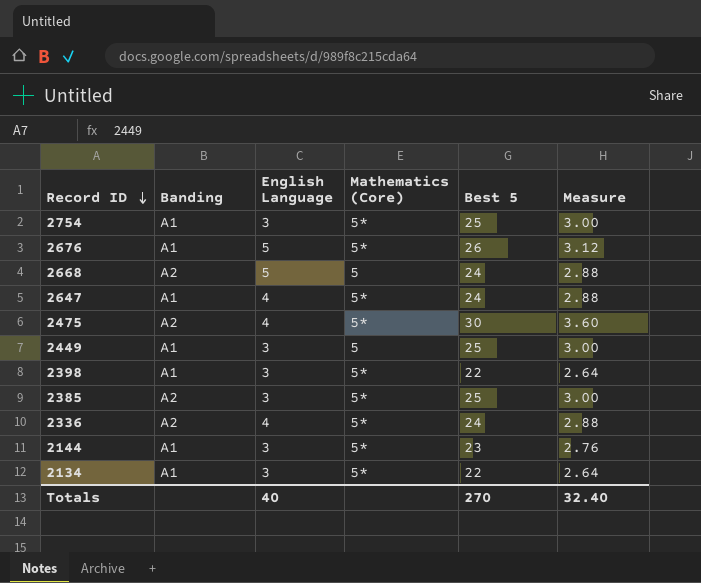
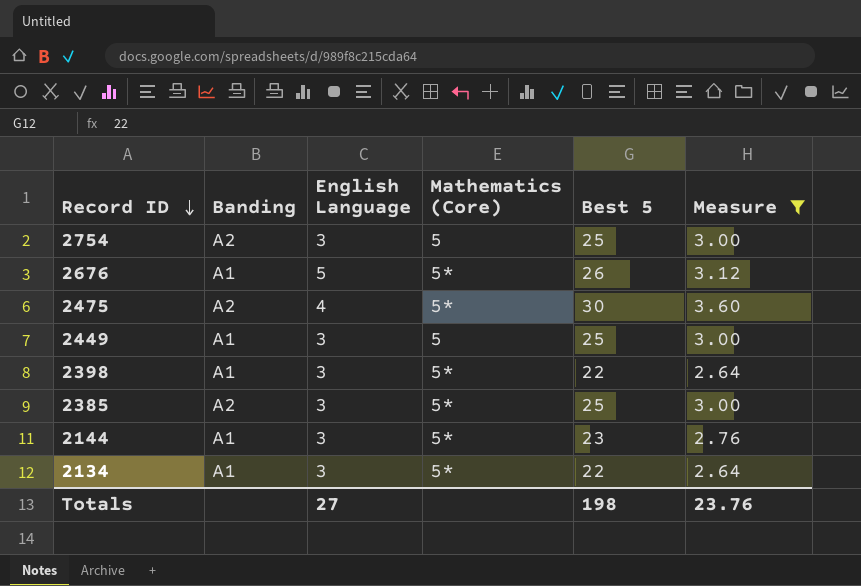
filter: none -> Measure != 2.88
2754 | Banding: A1 -> A2
2754 | Mathematics (Core): 5* -> 5
Totals | English Language: 40 -> 27
Totals | Best 5: 270 -> 198
Totals | Measure: 32.40 -> 23.76

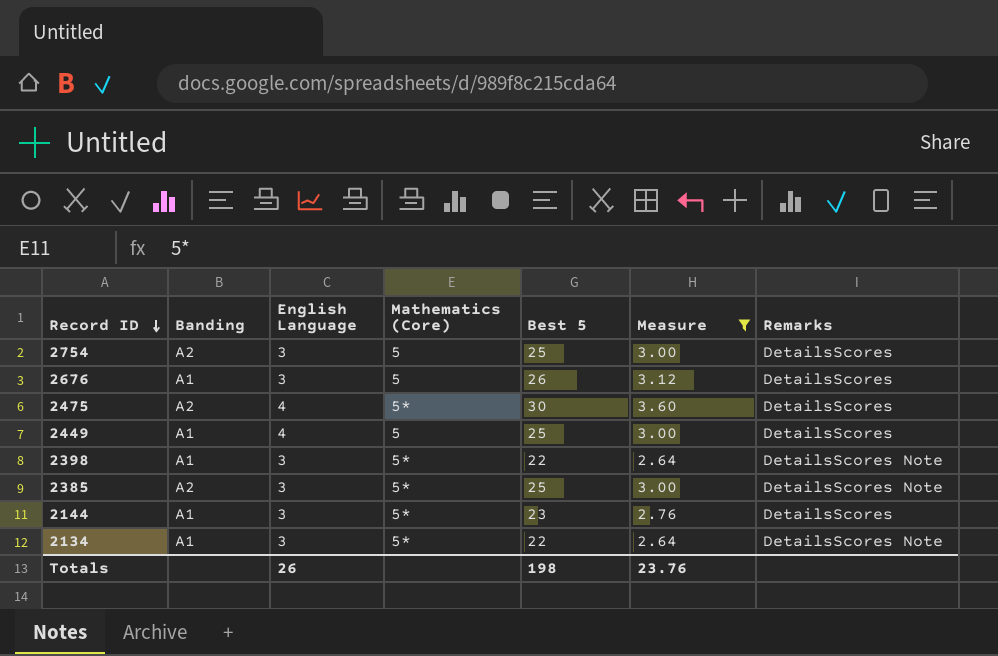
column Remarks | position: none -> 7
2676 | English Language: 5 -> 3
2676 | Mathematics (Core): 5* -> 5
2449 | English Language: 3 -> 4
Totals | English Language: 27 -> 26

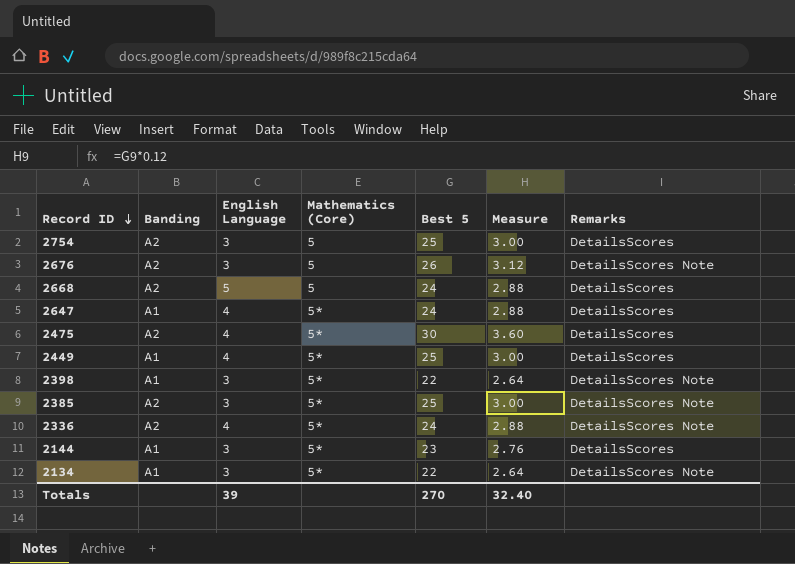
filter: Measure != 2.88 -> none
2676 | Banding: A1 -> A2
2676 | Remarks: DetailsScores -> DetailsScores Note
2449 | Mathematics (Core): 5 -> 5*
Totals | English Language: 26 -> 39
Totals | Best 5: 198 -> 270
Totals | Measure: 23.76 -> 32.40

